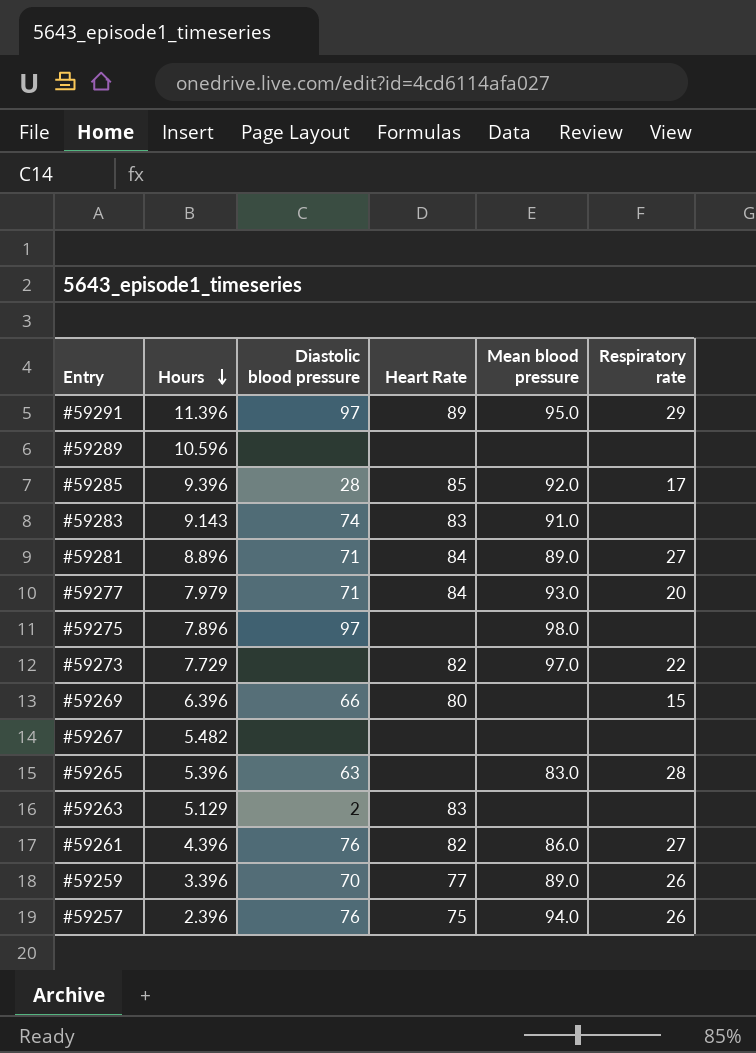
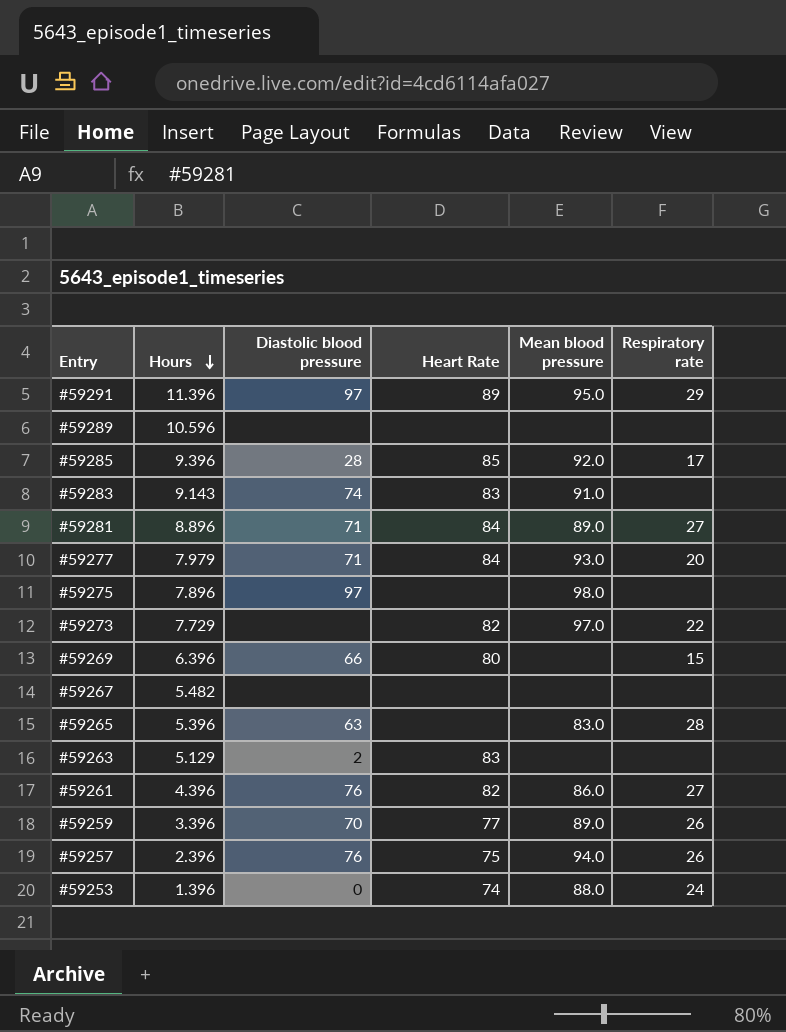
row #59253: none -> 1.396 | 0 | 74 | 88.0 | 24

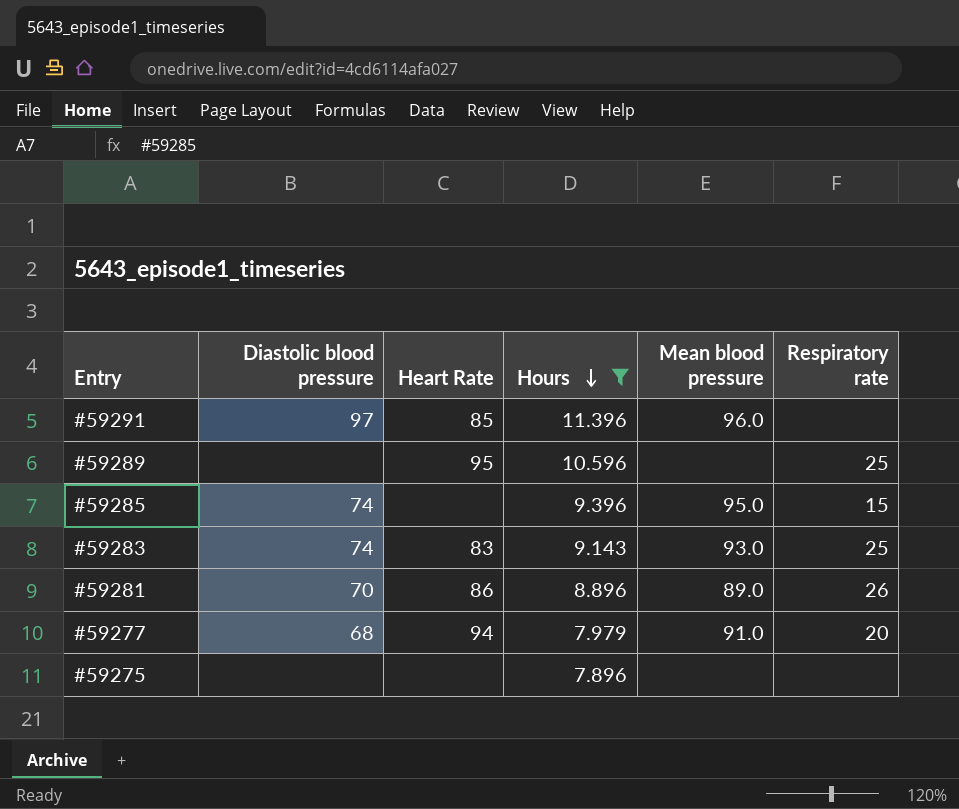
filter: none -> Hours >= 7.896
column Hours | position: 2 -> 4
#59291 | Heart Rate: 89 -> 85
#59291 | Mean blood pressure: 95.0 -> 96.0
#59291 | Respiratory rate: 29 -> none
#59289 | Heart Rate: none -> 95
#59289 | Respiratory rate: none -> 25
#59285 | Diastolic blood pressure: 28 -> 74
#59285 | Heart Rate: 85 -> none
#59285 | Mean blood pressure: 92.0 -> 95.0
#59285 | Respiratory rate: 17 -> 15
#59283 | Mean blood pressure: 91.0 -> 93.0
#59283 | Respiratory rate: none -> 25
#59281 | Diastolic blood pressure: 71 -> 70
#59281 | Heart Rate: 84 -> 86
#59281 | Respiratory rate: 27 -> 26
#59277 | Diastolic blood pressure: 71 -> 68
#59277 | Heart Rate: 84 -> 94
#59277 | Mean blood pressure: 93.0 -> 91.0
#59275 | Diastolic blood pressure: 97 -> none
#59275 | Mean blood pressure: 98.0 -> none

